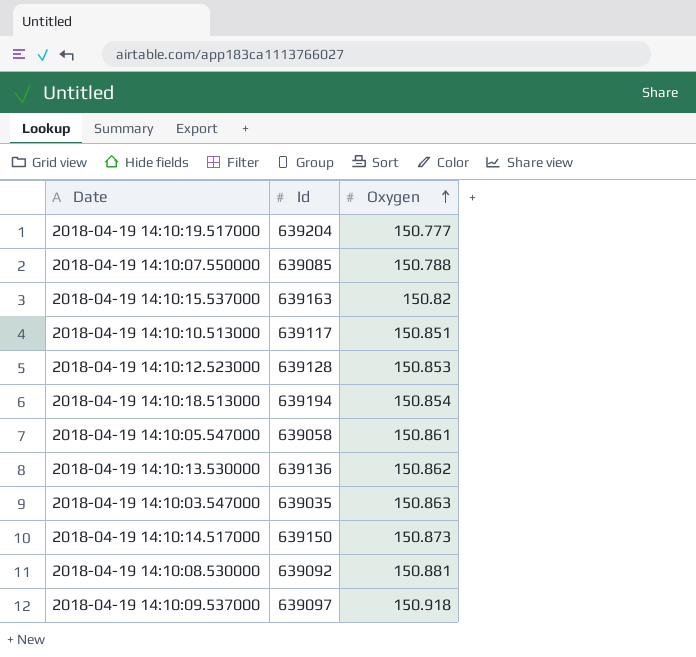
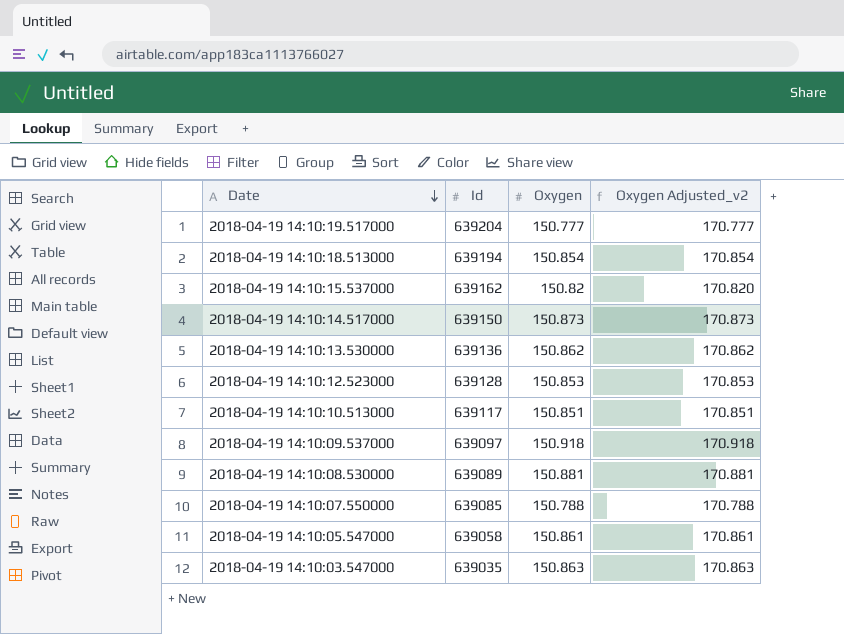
row order: Oxygen ascending -> Date descending
column Oxygen Adjusted_v2 | formula: none -> [Oxygen] + 20
2018-04-19 14:10:15.537000 | Id: 639163 -> 639162
2018-04-19 14:10:08.530000 | Id: 639092 -> 639089

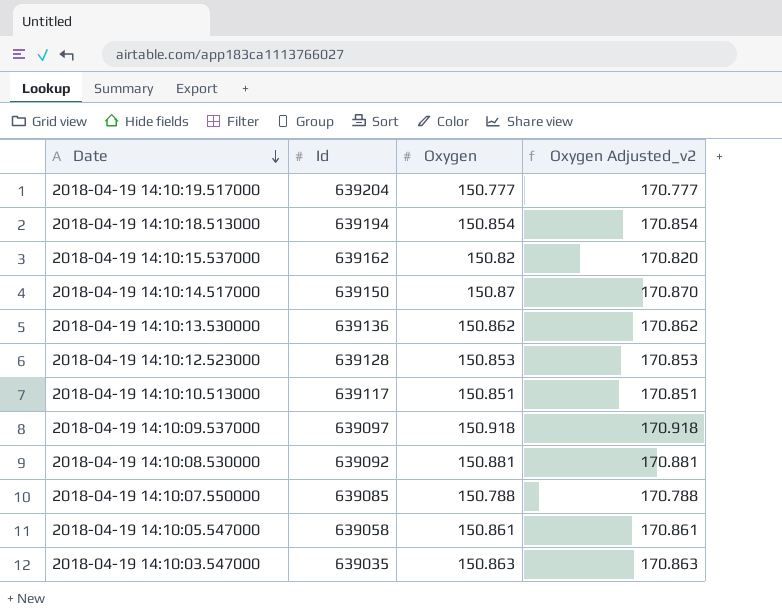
2018-04-19 14:10:14.517000 | Oxygen: 150.873 -> 150.87
2018-04-19 14:10:14.517000 | Oxygen Adjusted_v2: 170.873 -> 170.870
2018-04-19 14:10:08.530000 | Id: 639089 -> 639092

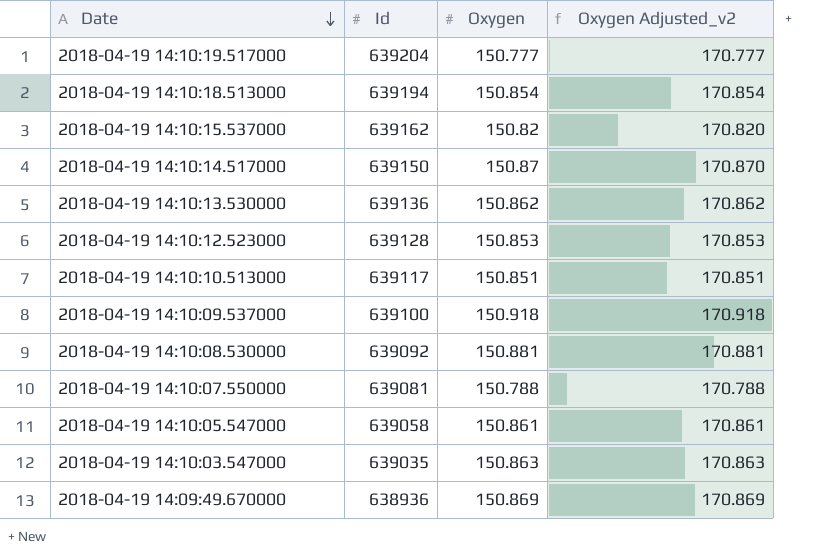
2018-04-19 14:10:09.537000 | Id: 639097 -> 639100
2018-04-19 14:10:07.550000 | Id: 639085 -> 639081
row 2018-04-19 14:09:49.670000: none -> 638936 | 150.869 | 170.869

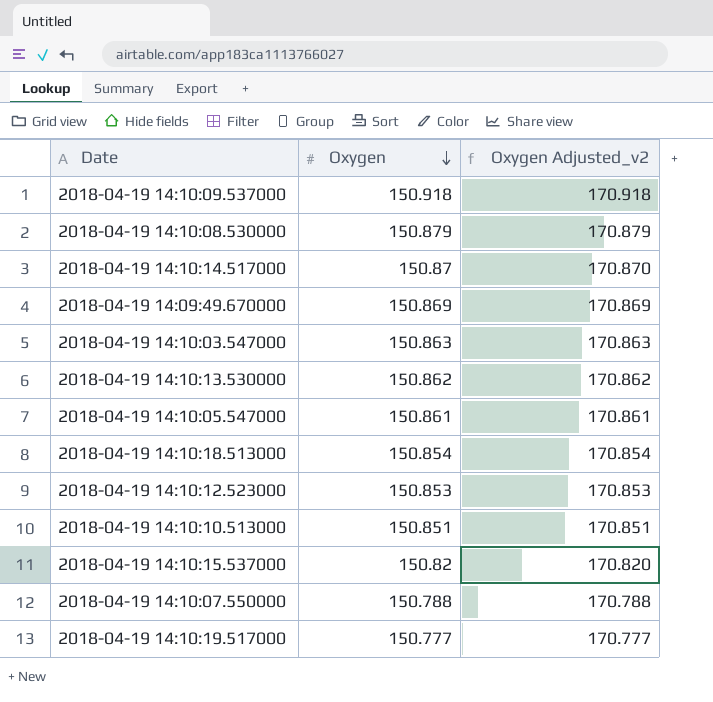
row order: Date descending -> Oxygen descending
column Id | position: 2 -> none
2018-04-19 14:10:08.530000 | Oxygen: 150.881 -> 150.879
2018-04-19 14:10:08.530000 | Oxygen Adjusted_v2: 170.881 -> 170.879

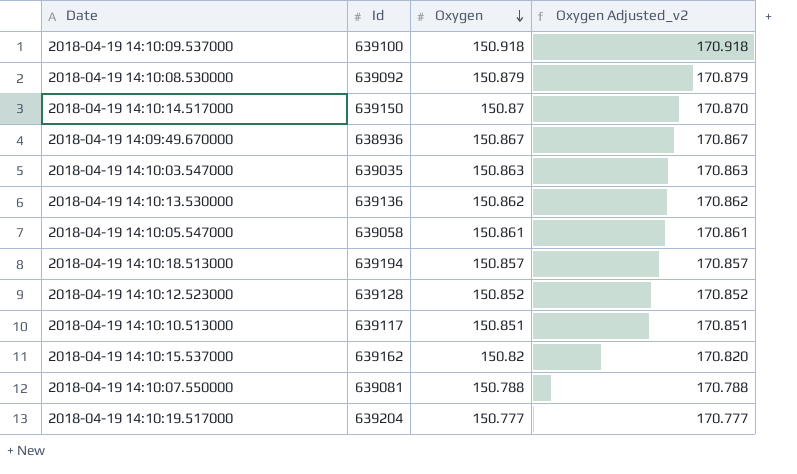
column Id | position: none -> 2
2018-04-19 14:09:49.670000 | Oxygen: 150.869 -> 150.867
2018-04-19 14:09:49.670000 | Oxygen Adjusted_v2: 170.869 -> 170.867
2018-04-19 14:10:18.513000 | Oxygen: 150.854 -> 150.857
2018-04-19 14:10:18.513000 | Oxygen Adjusted_v2: 170.854 -> 170.857
2018-04-19 14:10:12.523000 | Oxygen: 150.853 -> 150.852
2018-04-19 14:10:12.523000 | Oxygen Adjusted_v2: 170.853 -> 170.852

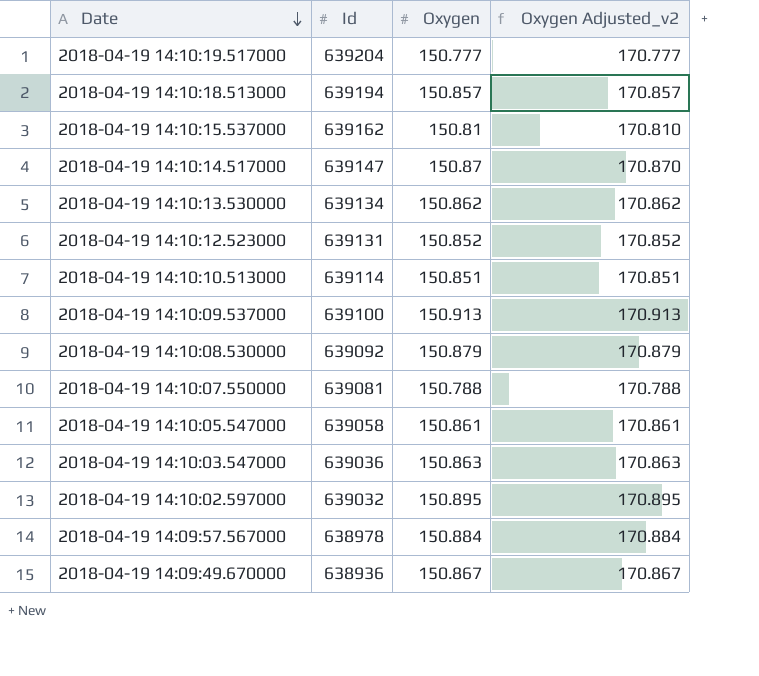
row order: Oxygen descending -> Date descending
2018-04-19 14:10:15.537000 | Oxygen: 150.82 -> 150.81
2018-04-19 14:10:15.537000 | Oxygen Adjusted_v2: 170.820 -> 170.810
2018-04-19 14:10:14.517000 | Id: 639150 -> 639147
2018-04-19 14:10:13.530000 | Id: 639136 -> 639134
2018-04-19 14:10:12.523000 | Id: 639128 -> 639131
2018-04-19 14:10:10.513000 | Id: 639117 -> 639114
2018-04-19 14:10:09.537000 | Oxygen: 150.918 -> 150.913
2018-04-19 14:10:09.537000 | Oxygen Adjusted_v2: 170.918 -> 170.913
2018-04-19 14:10:03.547000 | Id: 639035 -> 639036
row 2018-04-19 14:10:02.597000: none -> 639032 | 150.895 | 170.895
row 2018-04-19 14:09:57.567000: none -> 638978 | 150.884 | 170.884

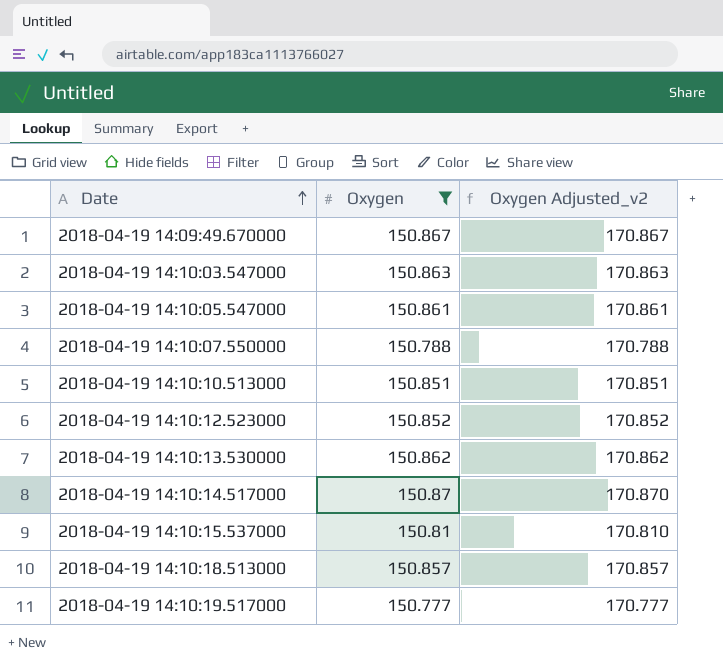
filter: none -> Oxygen <= 150.87
row order: Date descending -> Date ascending
column Id | position: 2 -> none

